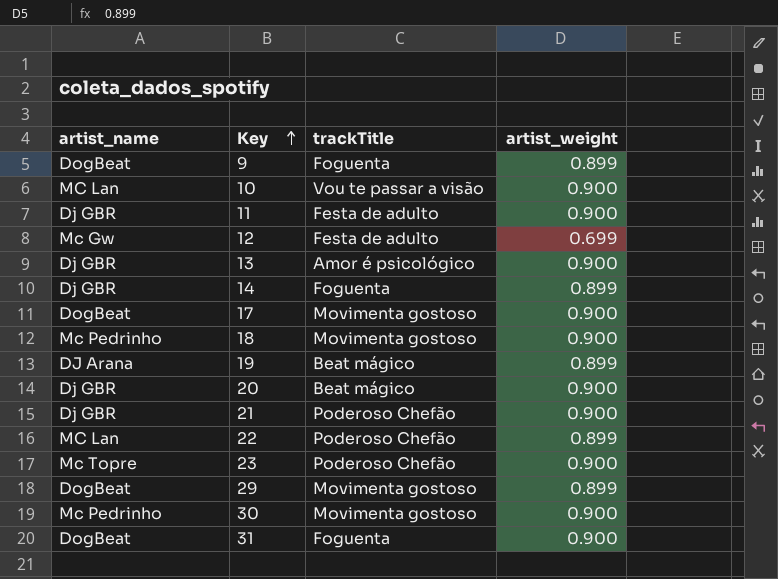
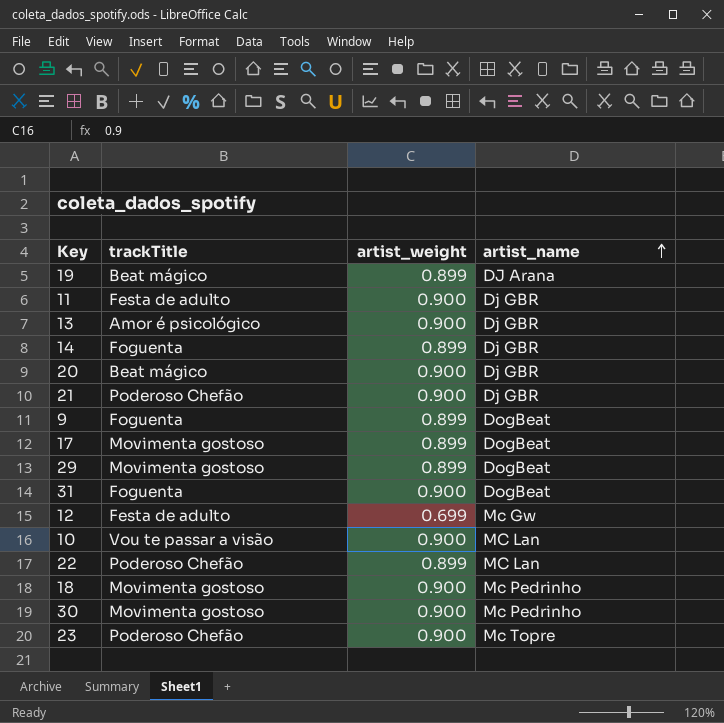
row order: Key ascending -> artist_name ascending
column artist_name | position: 1 -> 4
17 | artist_weight: 0.900 -> 0.899

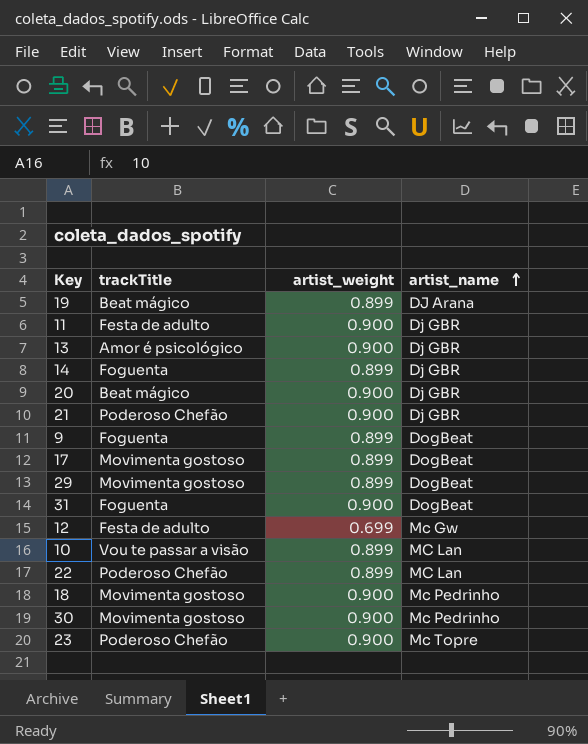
10 | artist_weight: 0.900 -> 0.899

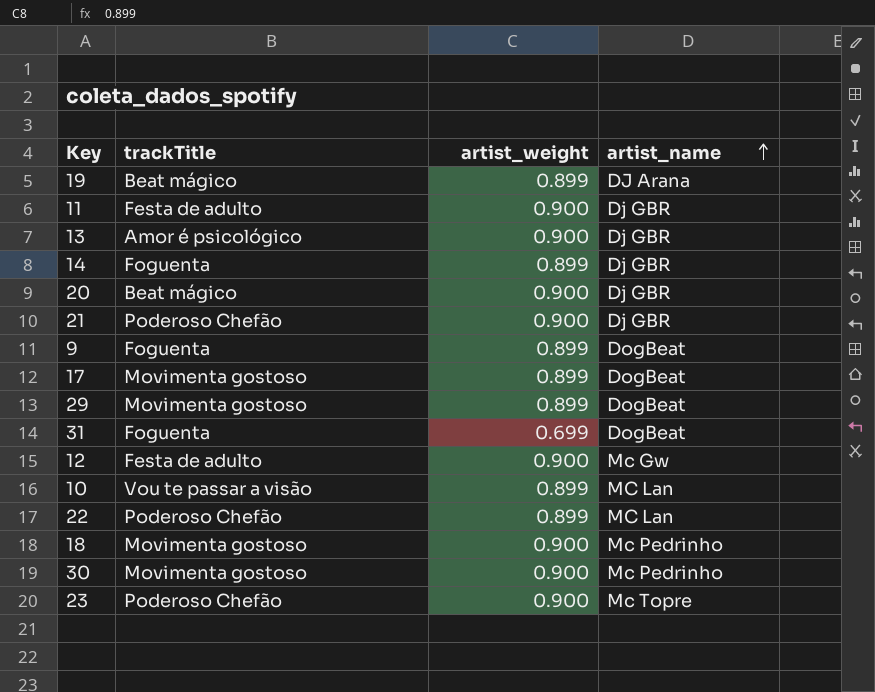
31 | artist_weight: 0.900 -> 0.699
12 | artist_weight: 0.699 -> 0.900

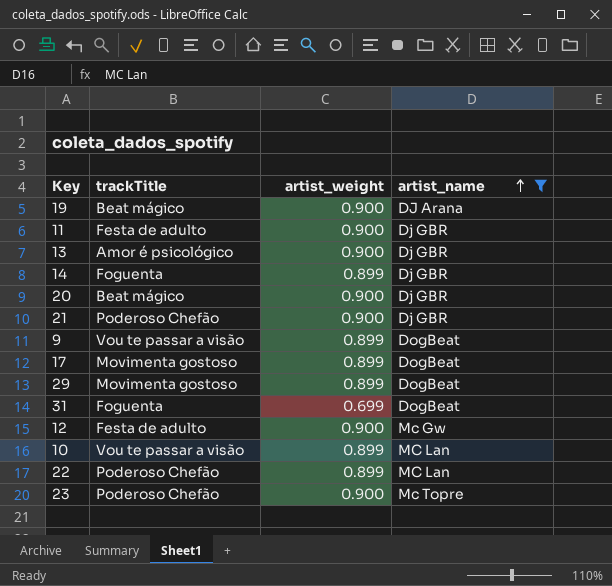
filter: none -> artist_name != Mc Pedrinho
19 | artist_weight: 0.899 -> 0.900
9 | trackTitle: Foguenta -> Vou te passar a visão

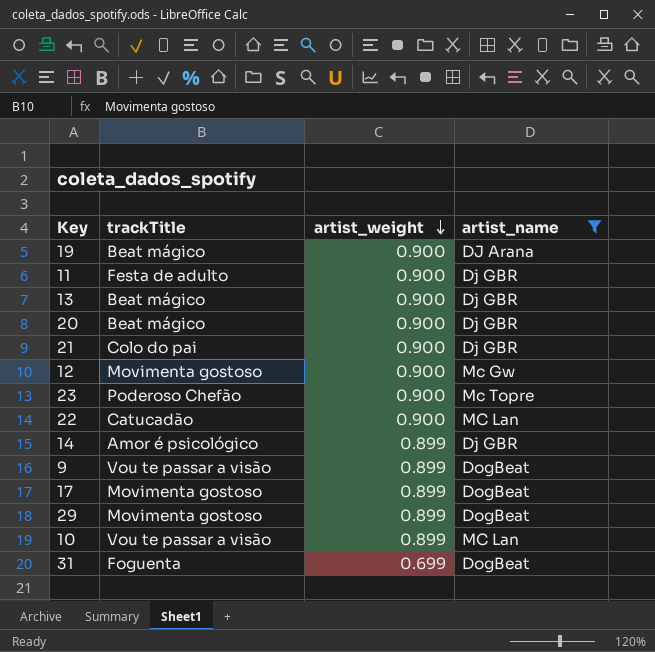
row order: artist_name ascending -> artist_weight descending
13 | trackTitle: Amor é psicológico -> Beat mágico
21 | trackTitle: Poderoso Chefão -> Colo do pai
12 | trackTitle: Festa de adulto -> Movimenta gostoso
22 | trackTitle: Poderoso Chefão -> Catucadão
22 | artist_weight: 0.899 -> 0.900
14 | trackTitle: Foguenta -> Amor é psicológico

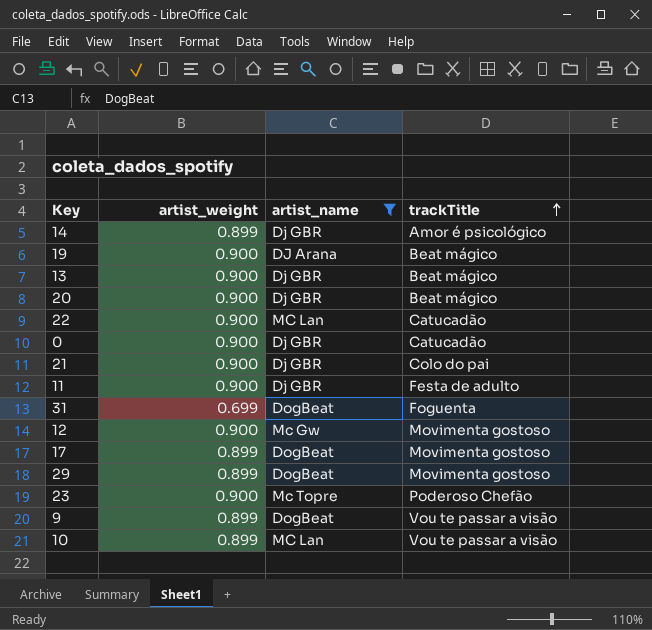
row order: artist_weight descending -> trackTitle ascending
column trackTitle | position: 2 -> 4
row 0: none -> 0.900 | Dj GBR | Catucadão

